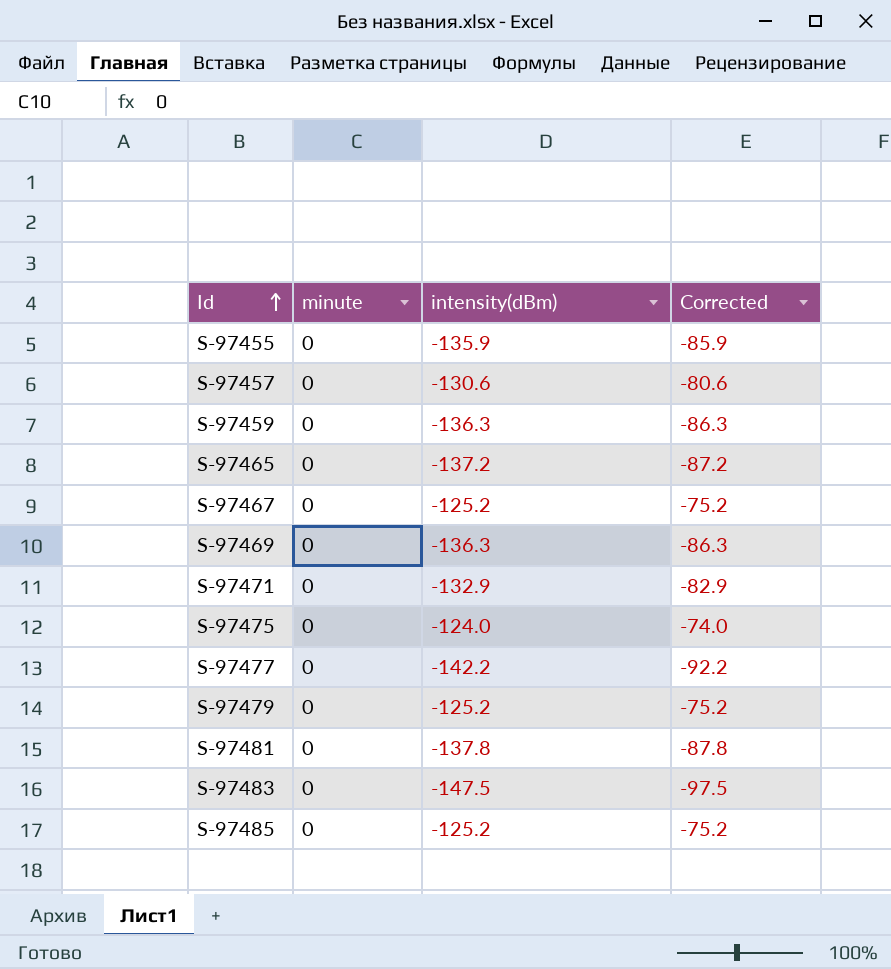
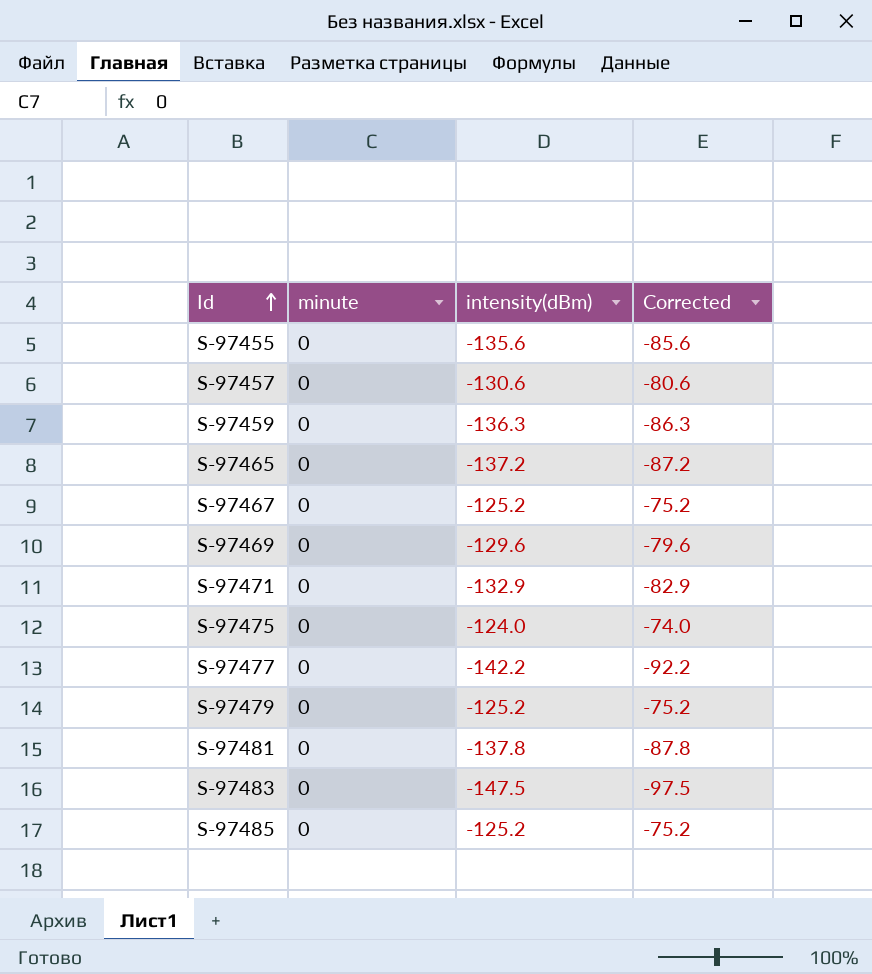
S-97455 | intensity(dBm): -135.9 -> -135.6
S-97455 | Corrected: -85.9 -> -85.6
S-97469 | intensity(dBm): -136.3 -> -129.6
S-97469 | Corrected: -86.3 -> -79.6

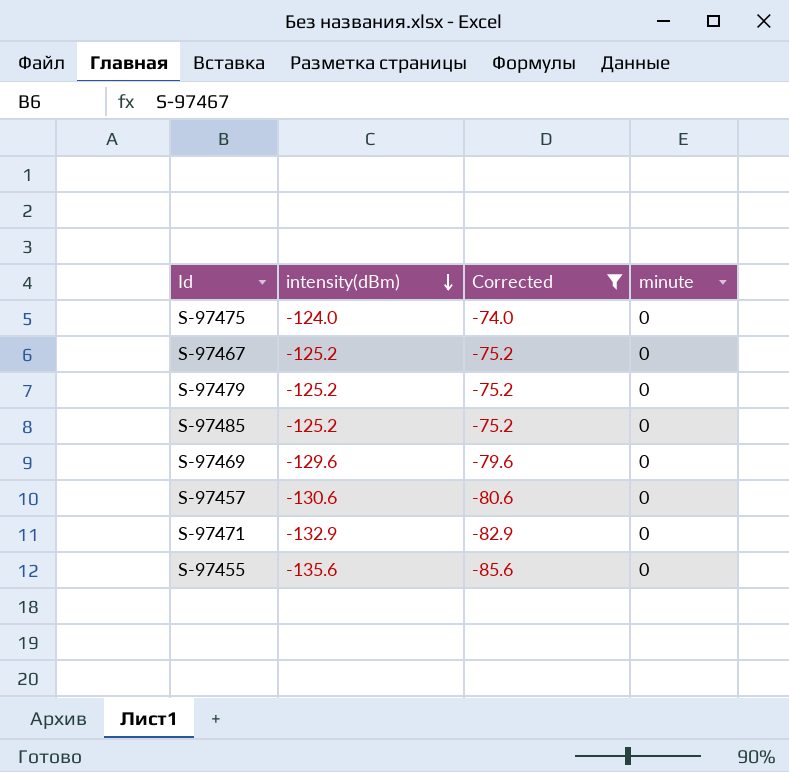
filter: none -> Corrected >= -85.6
row order: Id ascending -> intensity(dBm) descending
column minute | position: 2 -> 4

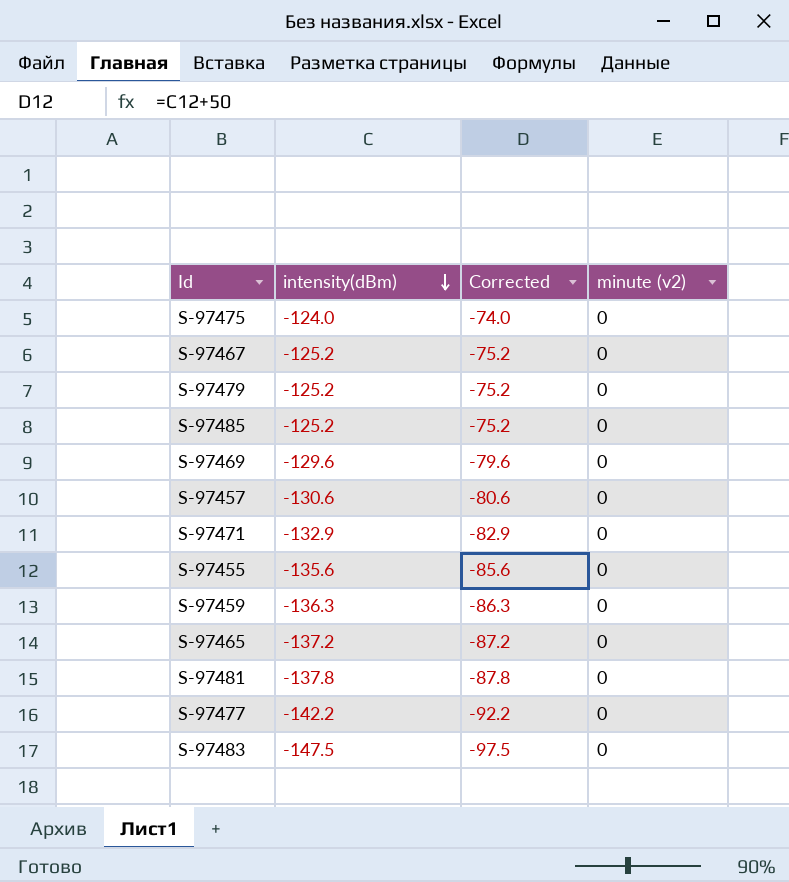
filter: Corrected >= -85.6 -> none
column name: minute -> minute (v2)

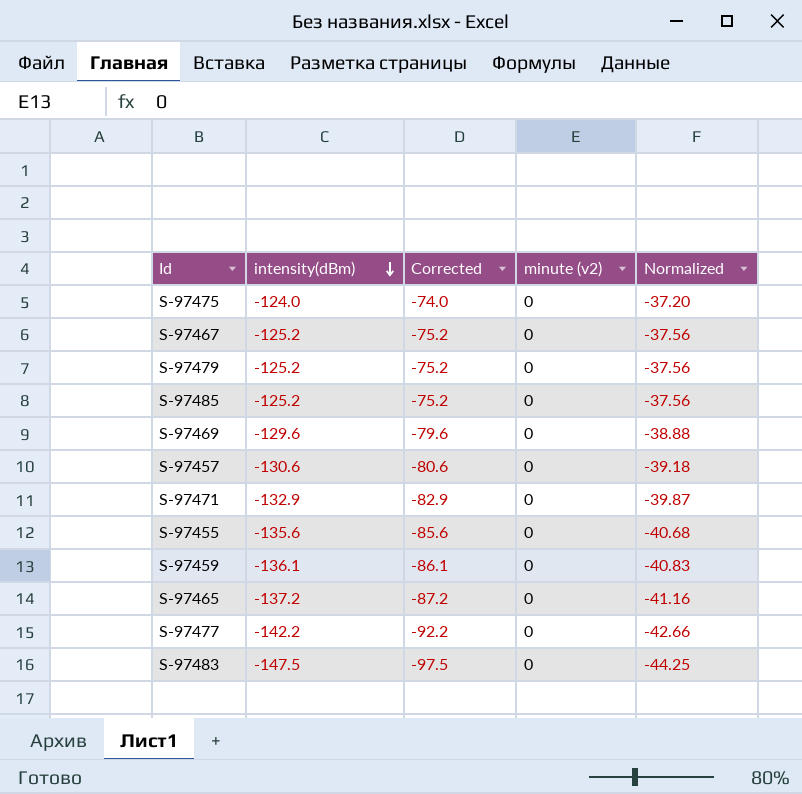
column Normalized | formula: none -> [intensity(dBm)] * 0.3
row S-97481: -137.8 | -87.8 | 0 -> none
S-97459 | intensity(dBm): -136.3 -> -136.1
S-97459 | Corrected: -86.3 -> -86.1

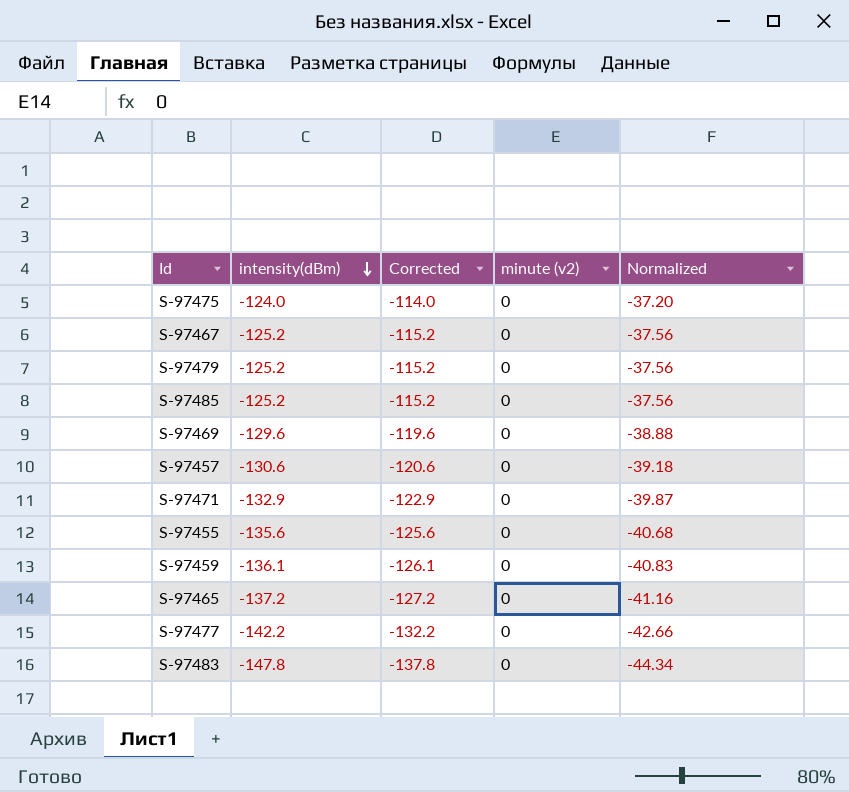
column Corrected | formula: [intensity(dBm)] + 50 -> [intensity(dBm)] + 10
S-97483 | intensity(dBm): -147.5 -> -147.8
S-97483 | Normalized: -44.25 -> -44.34

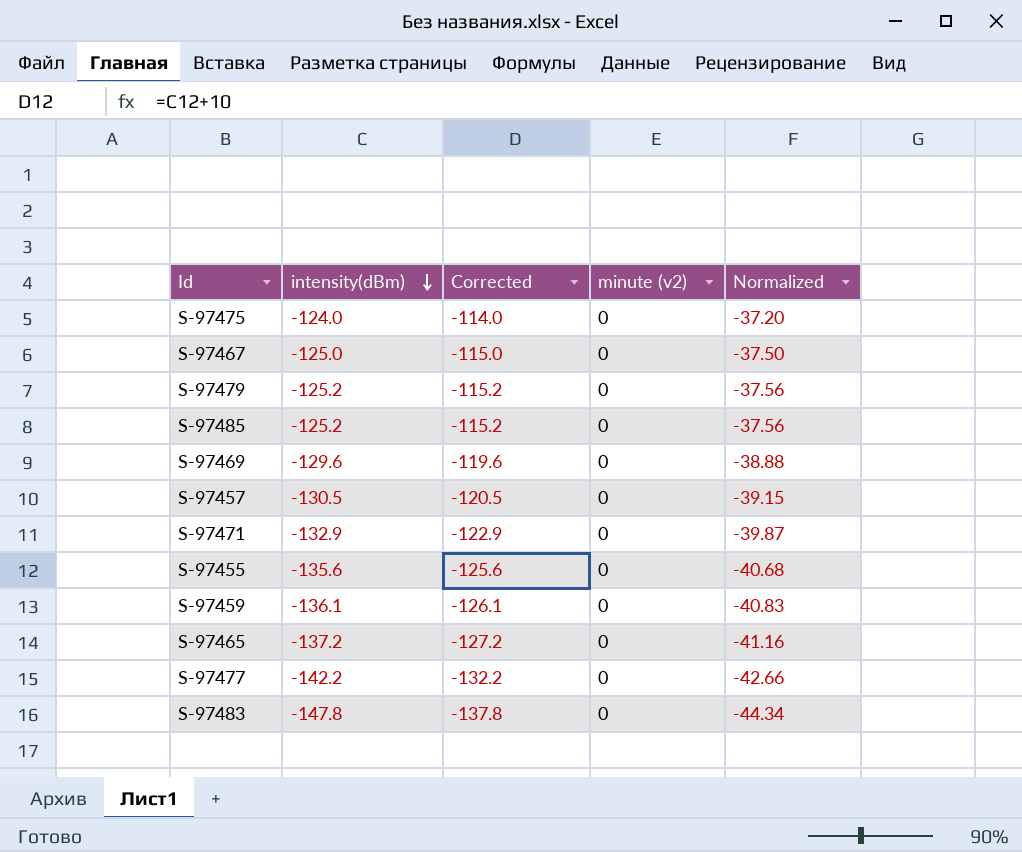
S-97467 | intensity(dBm): -125.2 -> -125.0
S-97467 | Corrected: -115.2 -> -115.0
S-97467 | Normalized: -37.56 -> -37.50
S-97457 | intensity(dBm): -130.6 -> -130.5
S-97457 | Corrected: -120.6 -> -120.5
S-97457 | Normalized: -39.18 -> -39.15

